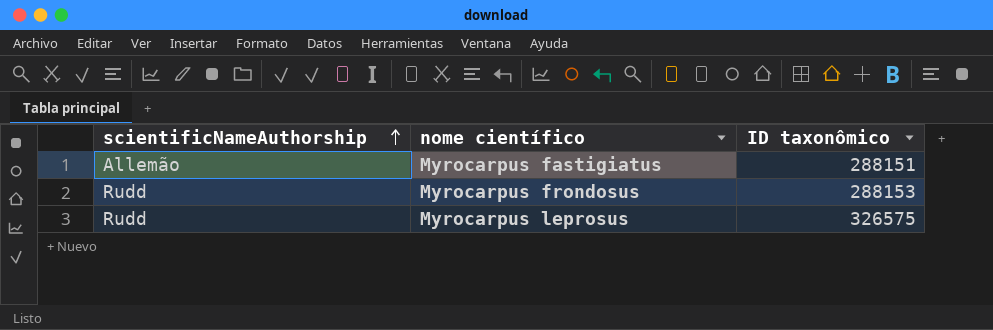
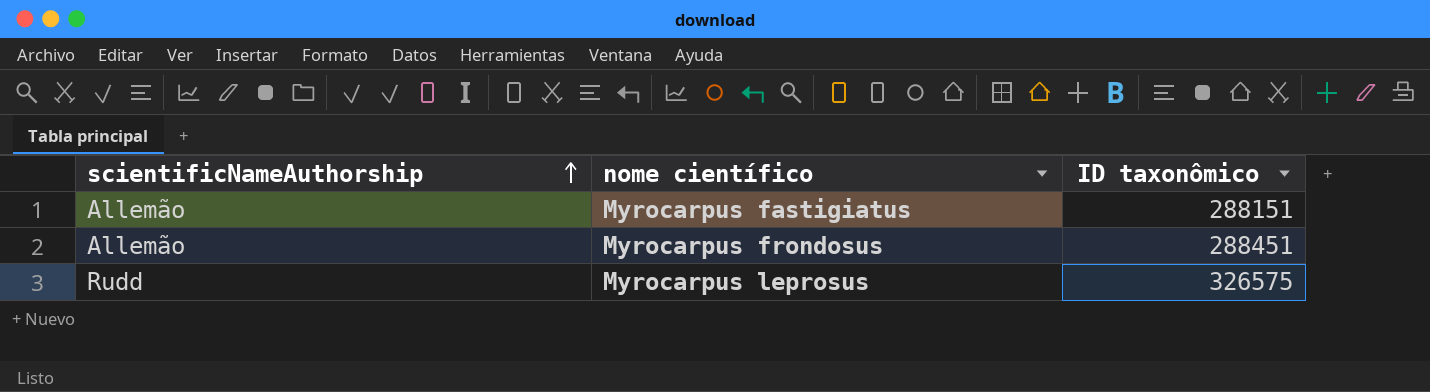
Myrocarpus frondosus | scientificNameAuthorship: Rudd -> Allemão
Myrocarpus frondosus | ID taxonômico: 288153 -> 288451

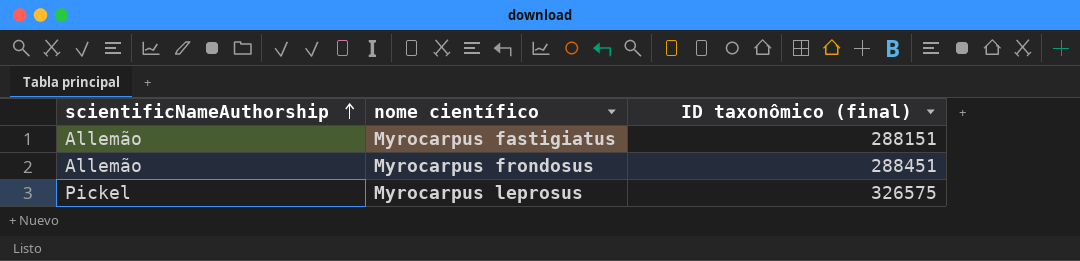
column name: ID taxonômico -> ID taxonômico (final)
Myrocarpus leprosus | scientificNameAuthorship: Rudd -> Pickel

